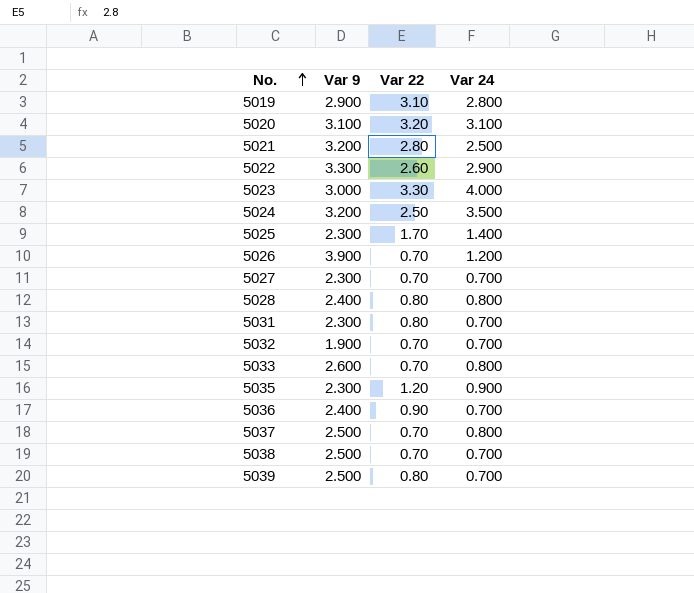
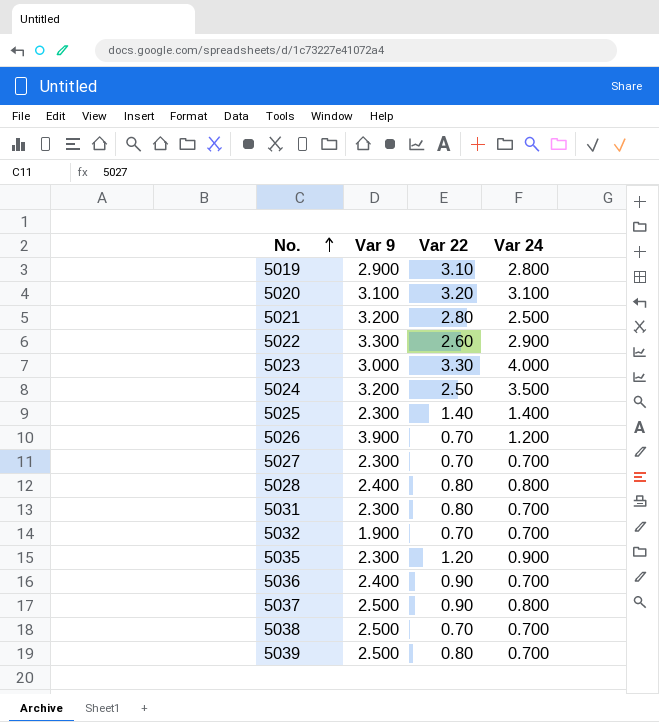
row 5033: 2.600 | 0.70 | 0.800 -> none
5025 | Var 22: 1.70 -> 1.40
5037 | Var 22: 0.70 -> 0.90

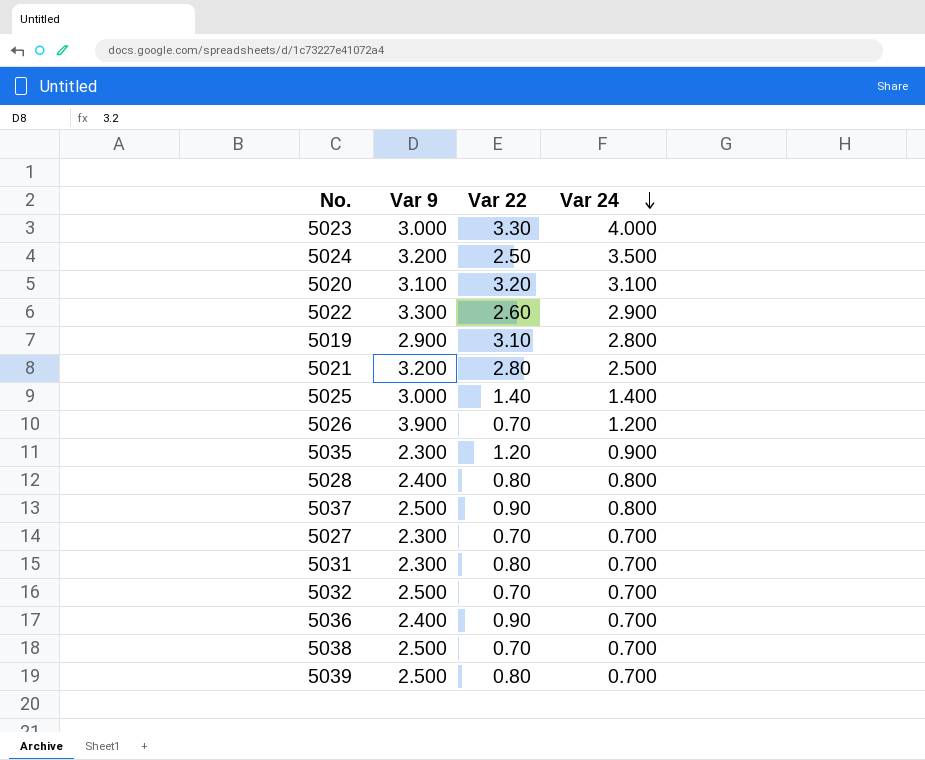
row order: No. ascending -> Var 24 descending
5025 | Var 9: 2.300 -> 3.000
5032 | Var 9: 1.900 -> 2.500

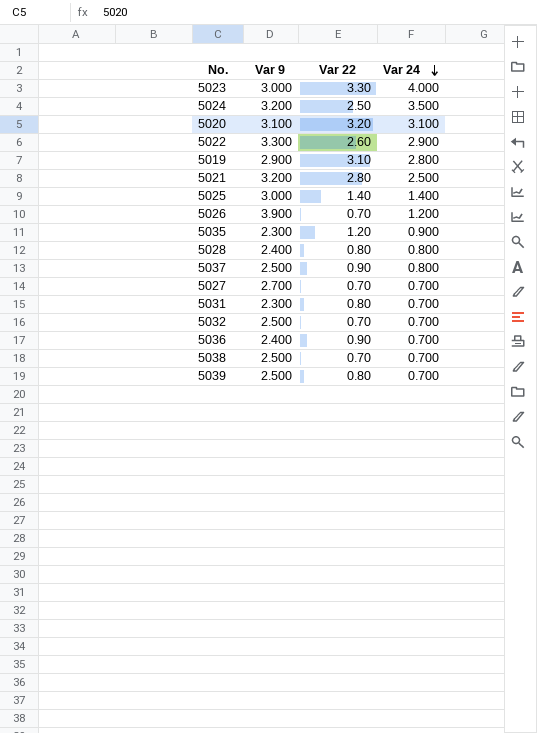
5027 | Var 9: 2.300 -> 2.700

